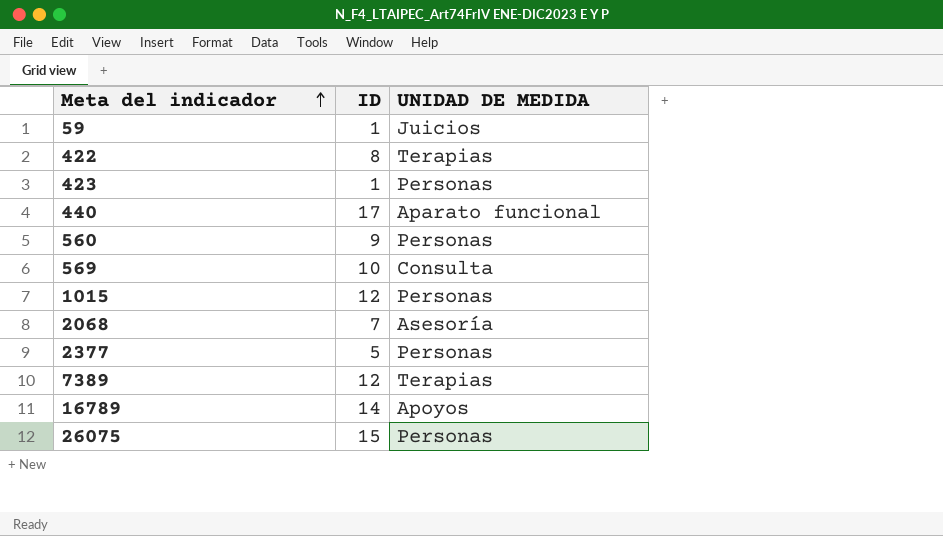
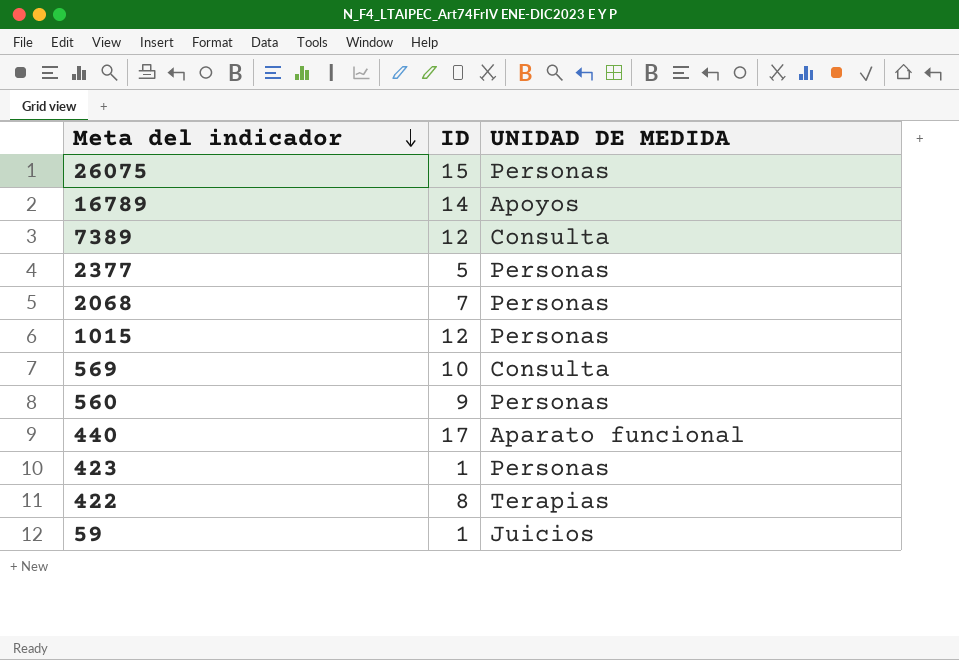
row order: Meta del indicador ascending -> Meta del indicador descending
7389 | UNIDAD DE MEDIDA: Terapias -> Consulta
2068 | UNIDAD DE MEDIDA: Asesoría -> Personas

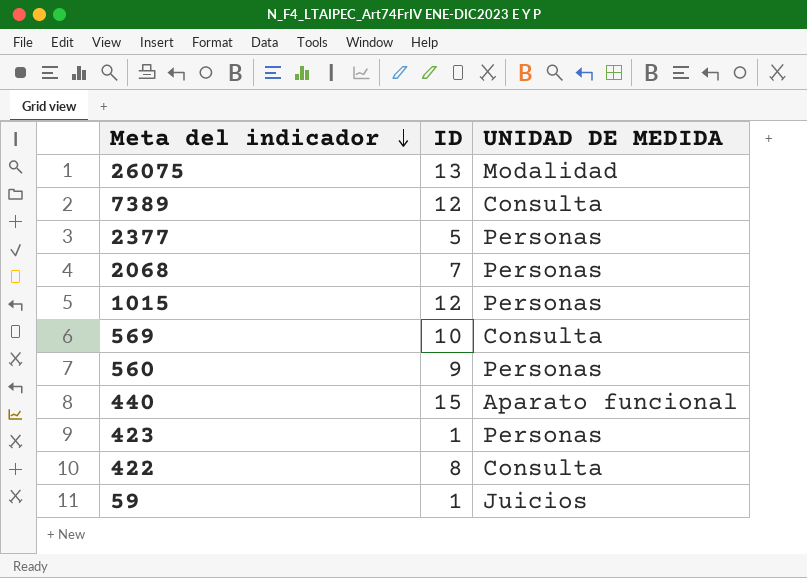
row 16789: 14 | Apoyos -> none
26075 | ID: 15 -> 13
26075 | UNIDAD DE MEDIDA: Personas -> Modalidad
440 | ID: 17 -> 15
422 | UNIDAD DE MEDIDA: Terapias -> Consulta

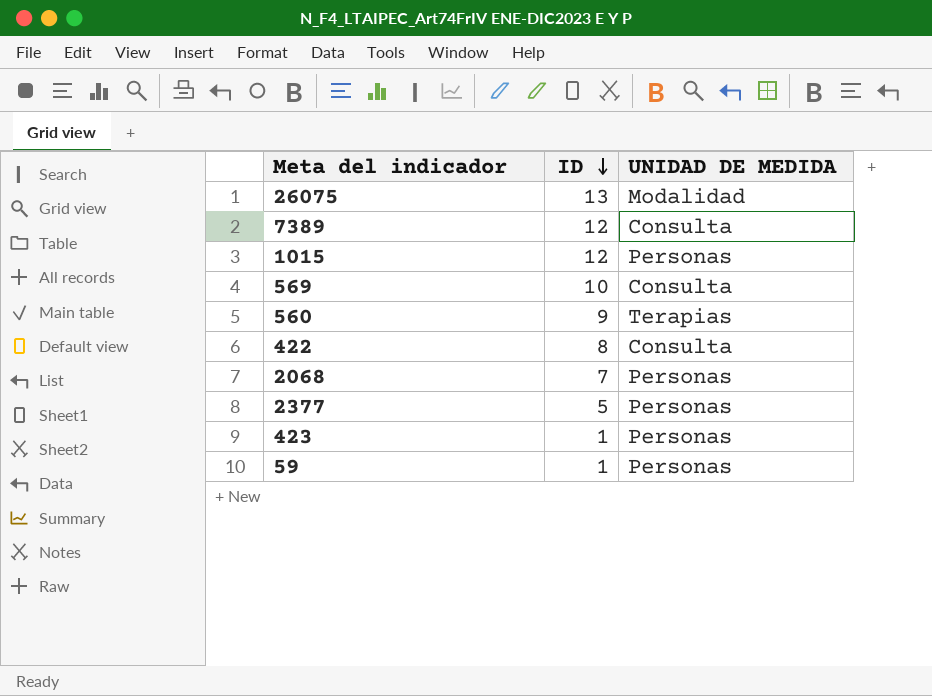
row order: Meta del indicador descending -> ID descending
row 440: 15 | Aparato funcional -> none
560 | UNIDAD DE MEDIDA: Personas -> Terapias
59 | UNIDAD DE MEDIDA: Juicios -> Personas

